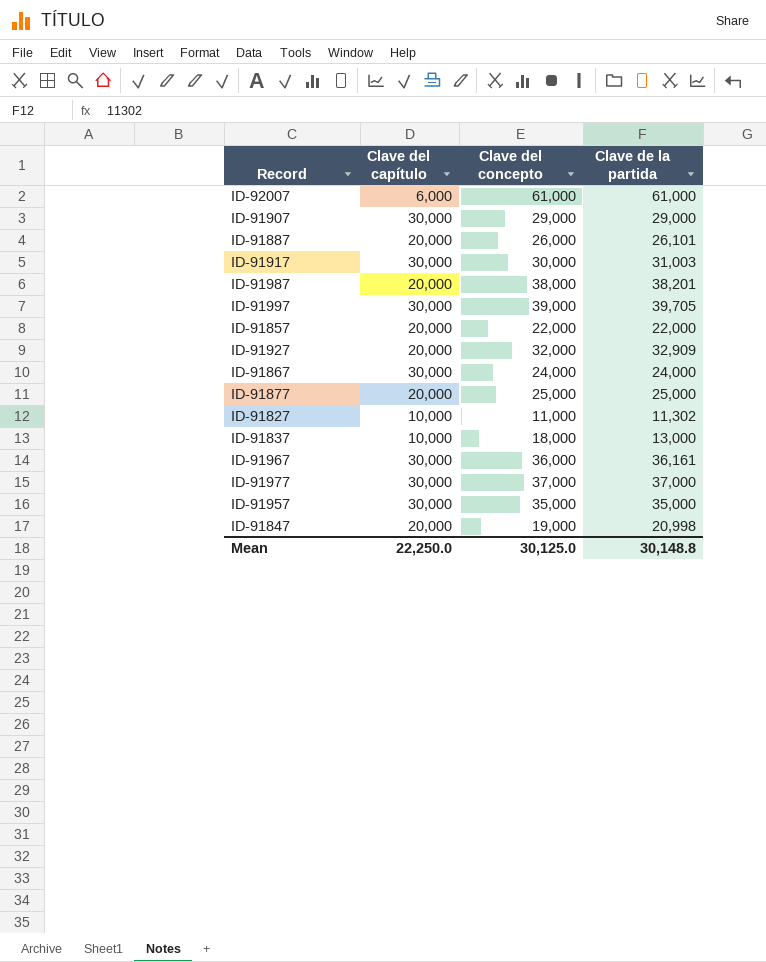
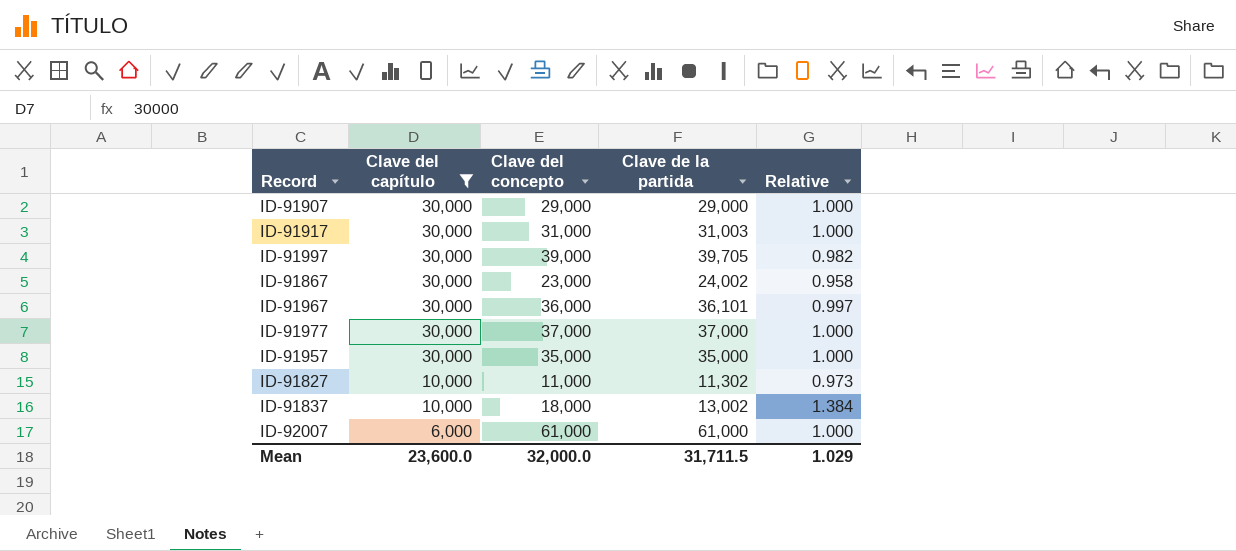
filter: none -> Clave del capítulo != 20,000
row order: none -> Clave del capítulo descending
column Relative | formula: none -> [Clave del concepto] / [Clave de la partida]
ID-91917 | Clave del concepto: 30,000 -> 31,000
ID-91867 | Clave del concepto: 24,000 -> 23,000
ID-91867 | Clave de la partida: 24,000 -> 24,002
ID-91967 | Clave de la partida: 36,161 -> 36,101
ID-91837 | Clave de la partida: 13,000 -> 13,002
Mean | Clave del capítulo: 22,250.0 -> 23,600.0
Mean | Clave del concepto: 30,125.0 -> 32,000.0
Mean | Clave de la partida: 30,148.8 -> 31,711.5

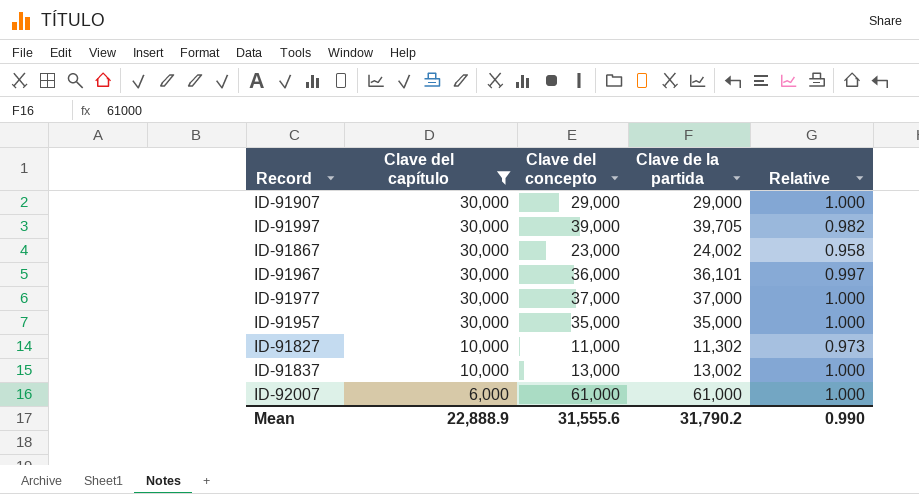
row ID-91917: 30,000 | 31,000 | 31,003 | 1.000 -> none
ID-91837 | Clave del concepto: 18,000 -> 13,000
ID-91837 | Relative: 1.384 -> 1.000
Mean | Clave del capítulo: 23,600.0 -> 22,888.9
Mean | Clave del concepto: 32,000.0 -> 31,555.6
Mean | Clave de la partida: 31,711.5 -> 31,790.2
Mean | Relative: 1.029 -> 0.990

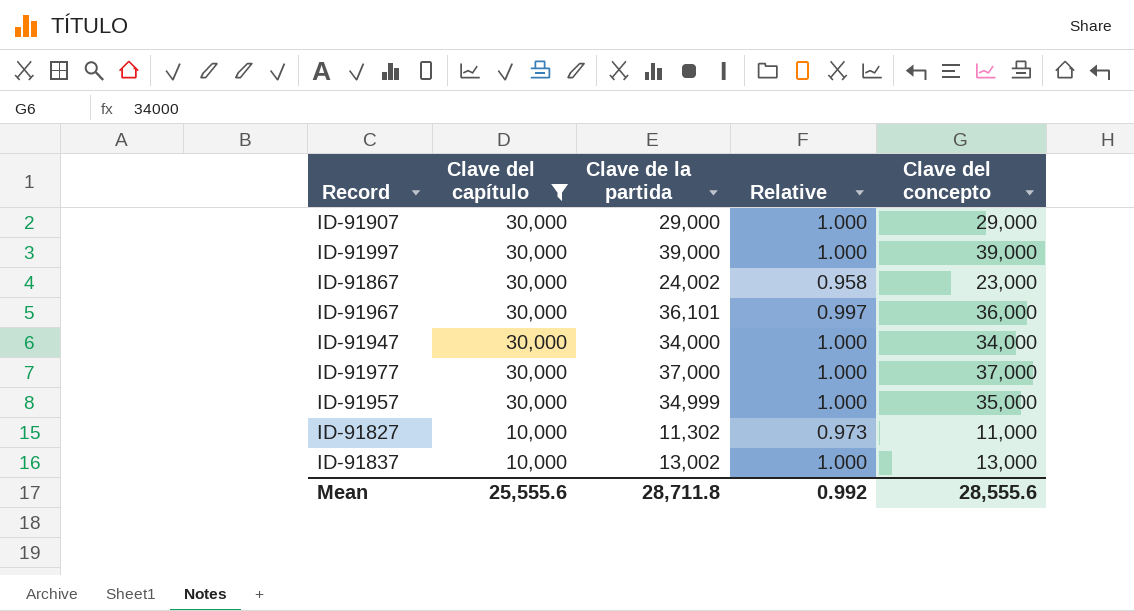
column Clave del concepto | position: 3 -> 5
row ID-92007: 6,000 | 61,000 | 61,000 | 1.000 -> none
ID-91997 | Clave de la partida: 39,705 -> 39,000
ID-91997 | Relative: 0.982 -> 1.000
row ID-91947: none -> 30,000 | 34,000 | 1.000 | 34,000
ID-91957 | Clave de la partida: 35,000 -> 34,999
Mean | Clave del capítulo: 22,888.9 -> 25,555.6
Mean | Clave de la partida: 31,790.2 -> 28,711.8
Mean | Relative: 0.990 -> 0.992
Mean | Clave del concepto: 31,555.6 -> 28,555.6

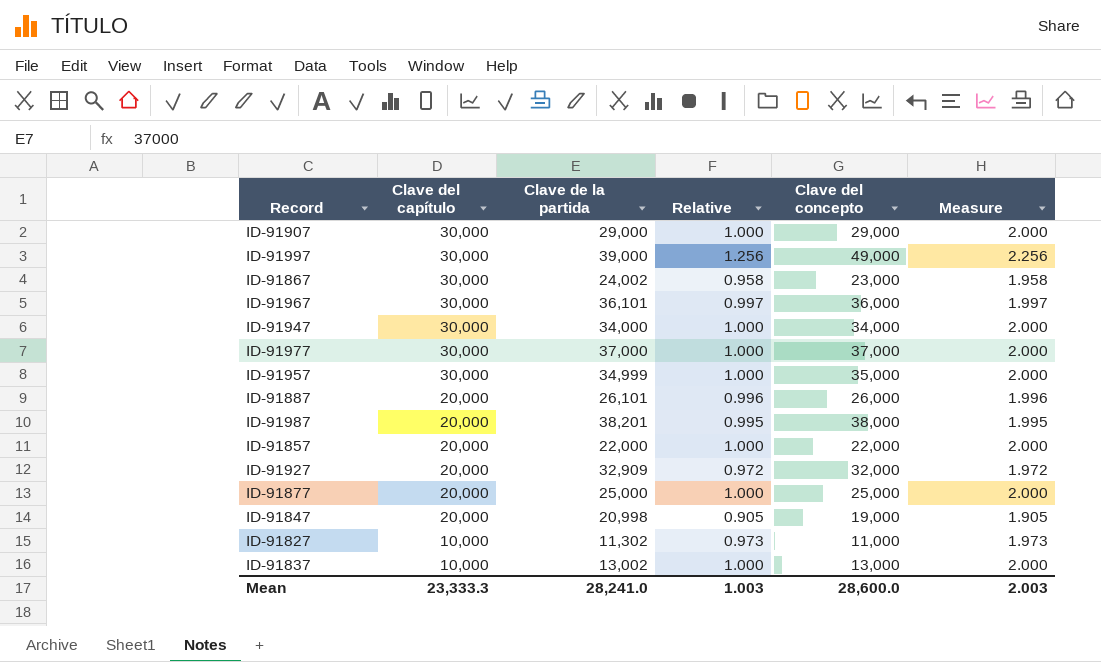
filter: Clave del capítulo != 20,000 -> none
column Measure | formula: none -> [Relative] + 1
ID-91997 | Relative: 1.000 -> 1.256
ID-91997 | Clave del concepto: 39,000 -> 49,000
Mean | Clave del capítulo: 25,555.6 -> 23,333.3
Mean | Clave de la partida: 28,711.8 -> 28,241.0
Mean | Relative: 0.992 -> 1.003
Mean | Clave del concepto: 28,555.6 -> 28,600.0

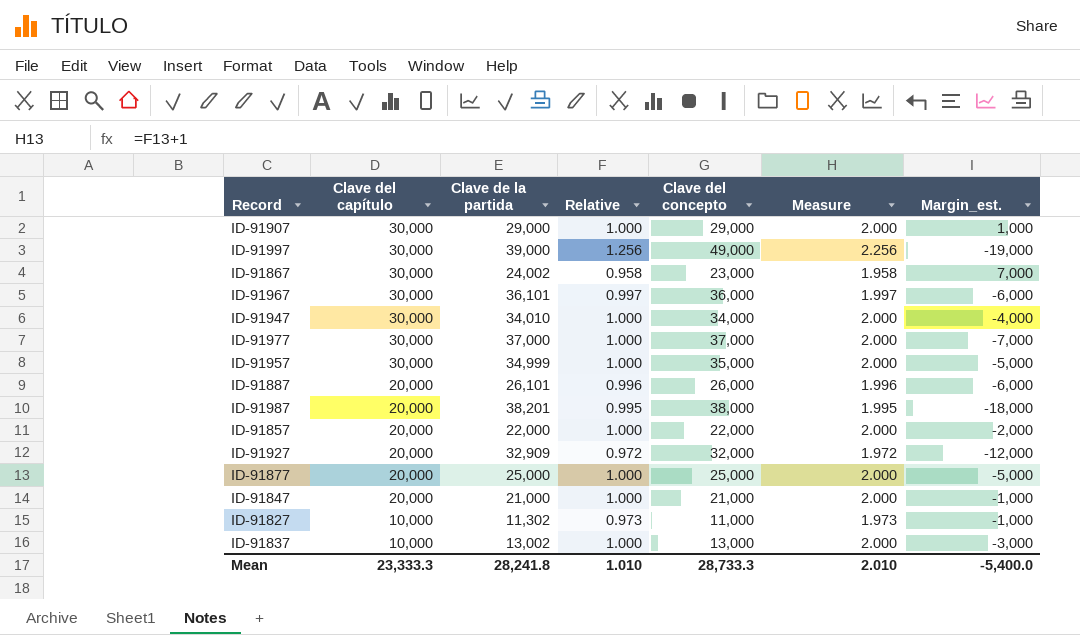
column Margin_est. | formula: none -> [Clave del capítulo] - [Clave del concepto]
ID-91947 | Clave de la partida: 34,000 -> 34,010
ID-91847 | Clave de la partida: 20,998 -> 21,000
ID-91847 | Relative: 0.905 -> 1.000
ID-91847 | Clave del concepto: 19,000 -> 21,000
ID-91847 | Measure: 1.905 -> 2.000
Mean | Clave de la partida: 28,241.0 -> 28,241.8
Mean | Relative: 1.003 -> 1.010
Mean | Clave del concepto: 28,600.0 -> 28,733.3
Mean | Measure: 2.003 -> 2.010

